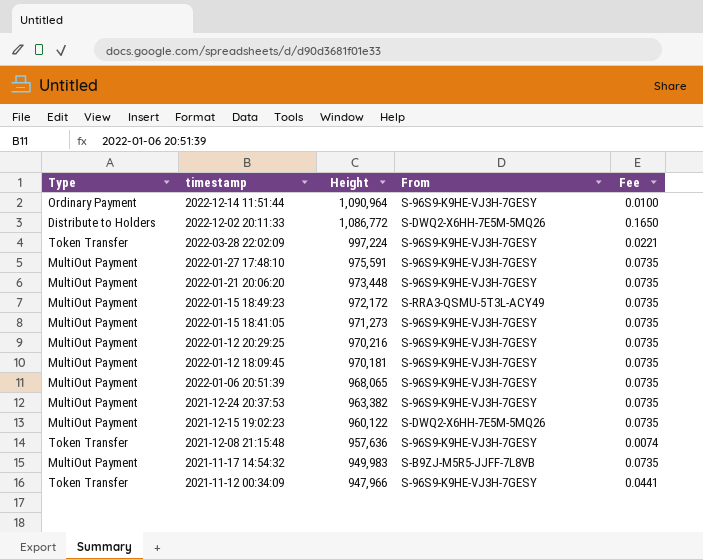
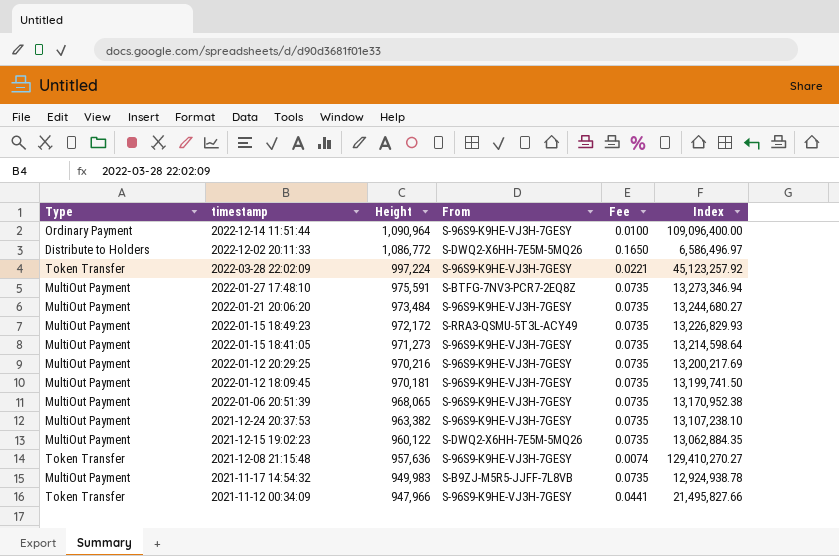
column Index | formula: none -> [Height] / [Fee]
2022-01-27 17:48:10 | From: S-96S9-K9HE-VJ3H-7GESY -> S-BTFG-7NV3-PCR7-2EQ8Z
2022-01-21 20:06:20 | Height: 973,448 -> 973,484

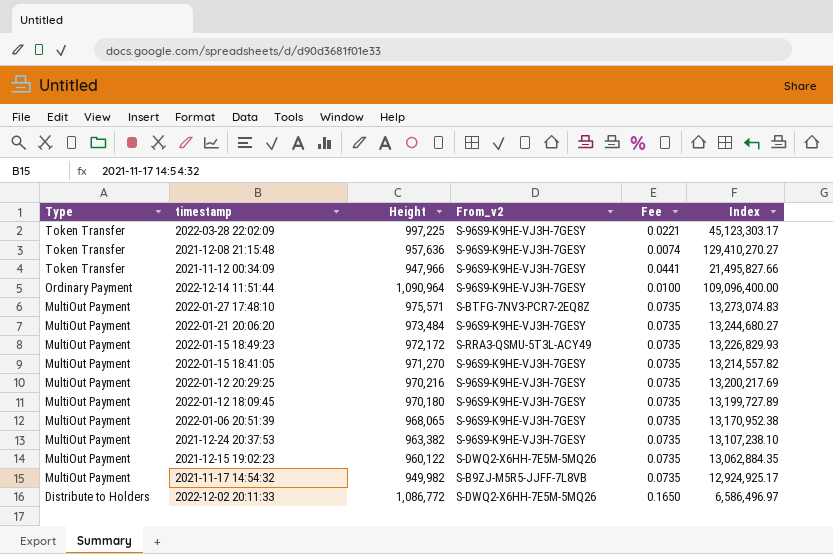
row order: timestamp descending -> Type descending
column name: From -> From_v2
2022-03-28 22:02:09 | Height: 997,224 -> 997,225
2022-03-28 22:02:09 | Index: 45,123,257.92 -> 45,123,303.17
2022-01-27 17:48:10 | Height: 975,591 -> 975,571
2022-01-27 17:48:10 | Index: 13,273,346.94 -> 13,273,074.83
2022-01-15 18:41:05 | Height: 971,273 -> 971,270
2022-01-15 18:41:05 | Index: 13,214,598.64 -> 13,214,557.82
2022-01-12 18:09:45 | Height: 970,181 -> 970,180
2022-01-12 18:09:45 | Index: 13,199,741.50 -> 13,199,727.89
2021-11-17 14:54:32 | Height: 949,983 -> 949,982
2021-11-17 14:54:32 | Index: 12,924,938.78 -> 12,924,925.17

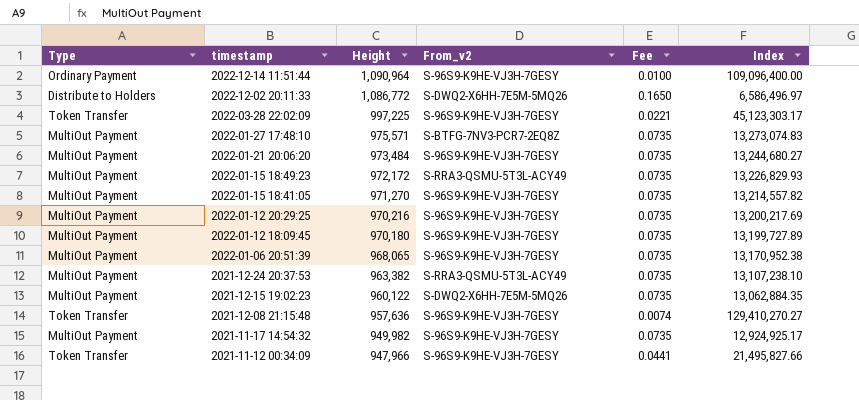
row order: Type descending -> timestamp descending
2021-12-24 20:37:53 | From_v2: S-96S9-K9HE-VJ3H-7GESY -> S-RRA3-QSMU-5T3L-ACY49
2021-11-17 14:54:32 | From_v2: S-B9ZJ-M5R5-JJFF-7L8VB -> S-96S9-K9HE-VJ3H-7GESY

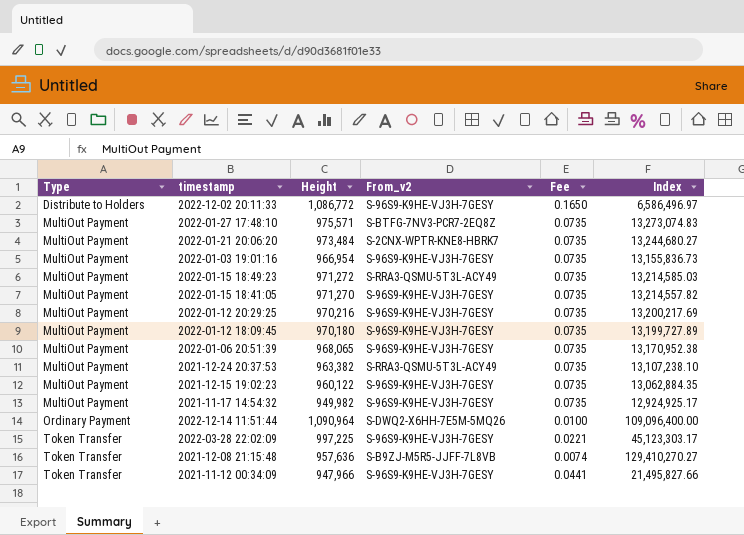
row order: timestamp descending -> Type ascending
2022-12-02 20:11:33 | From_v2: S-DWQ2-X6HH-7E5M-5MQ26 -> S-96S9-K9HE-VJ3H-7GESY
2022-01-21 20:06:20 | From_v2: S-96S9-K9HE-VJ3H-7GESY -> S-2CNX-WPTR-KNE8-HBRK7
row 2022-01-03 19:01:16: none -> MultiOut Payment | 966,954 | S-96S9-K9HE-VJ3H-7GESY | 0.0735 | 13,155,836.73
2022-01-15 18:49:23 | Height: 972,172 -> 971,272
2022-01-15 18:49:23 | Index: 13,226,829.93 -> 13,214,585.03
2021-12-15 19:02:23 | From_v2: S-DWQ2-X6HH-7E5M-5MQ26 -> S-96S9-K9HE-VJ3H-7GESY
2022-12-14 11:51:44 | From_v2: S-96S9-K9HE-VJ3H-7GESY -> S-DWQ2-X6HH-7E5M-5MQ26
2021-12-08 21:15:48 | From_v2: S-96S9-K9HE-VJ3H-7GESY -> S-B9ZJ-M5R5-JJFF-7L8VB

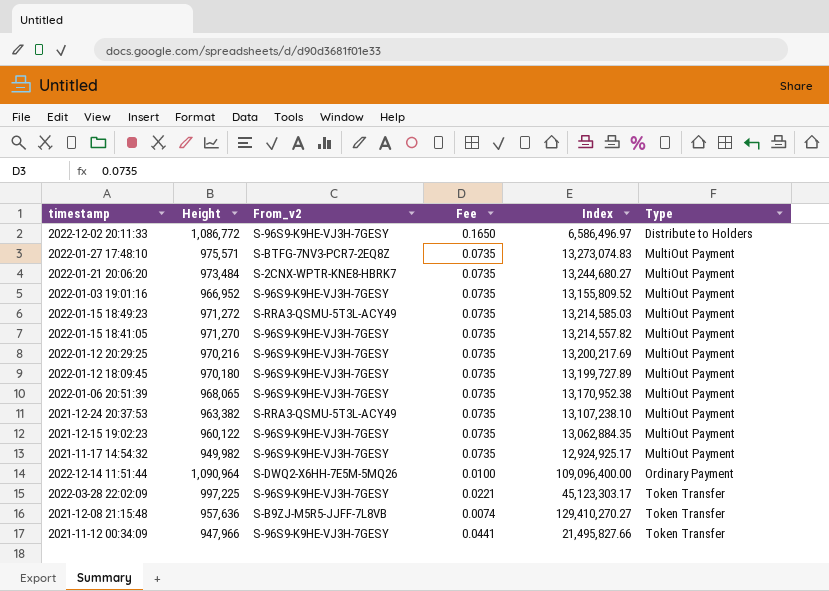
column Type | position: 1 -> 6
2022-01-03 19:01:16 | Height: 966,954 -> 966,952
2022-01-03 19:01:16 | Index: 13,155,836.73 -> 13,155,809.52

